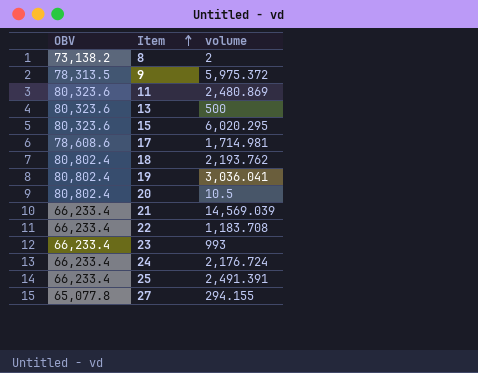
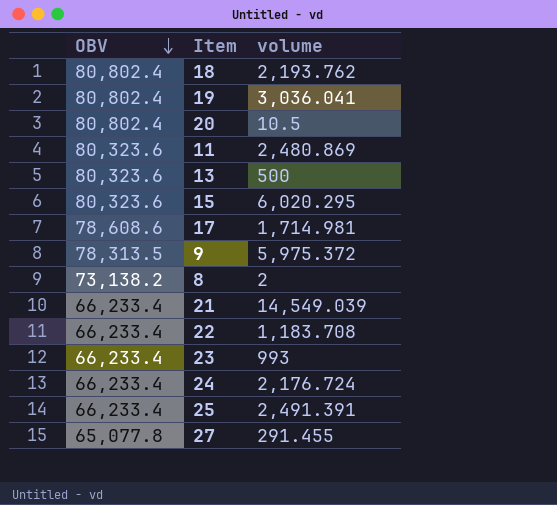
row order: Item ascending -> OBV descending
21 | volume: 14,569.039 -> 14,549.039
27 | volume: 294.155 -> 291.455

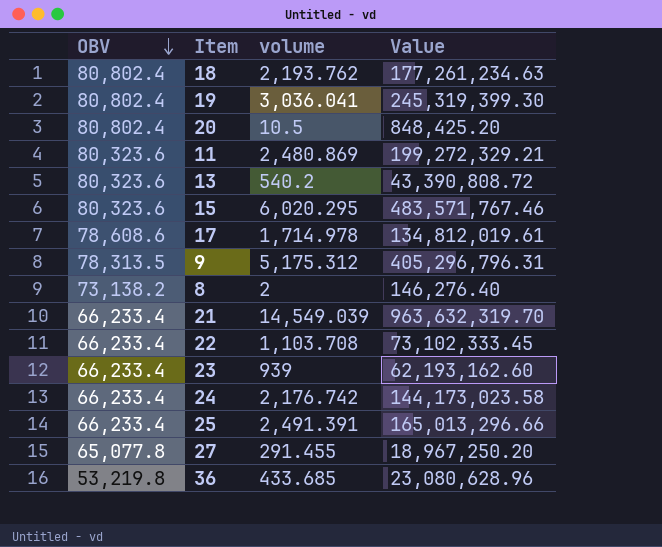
column Value | formula: none -> [OBV] * [volume]
13 | volume: 500 -> 540.2
17 | volume: 1,714.981 -> 1,714.978
9 | volume: 5,975.372 -> 5,175.312
22 | volume: 1,183.708 -> 1,103.708
23 | volume: 993 -> 939
24 | volume: 2,176.724 -> 2,176.742
row 36: none -> 53,219.8 | 433.685 | 23,080,628.96

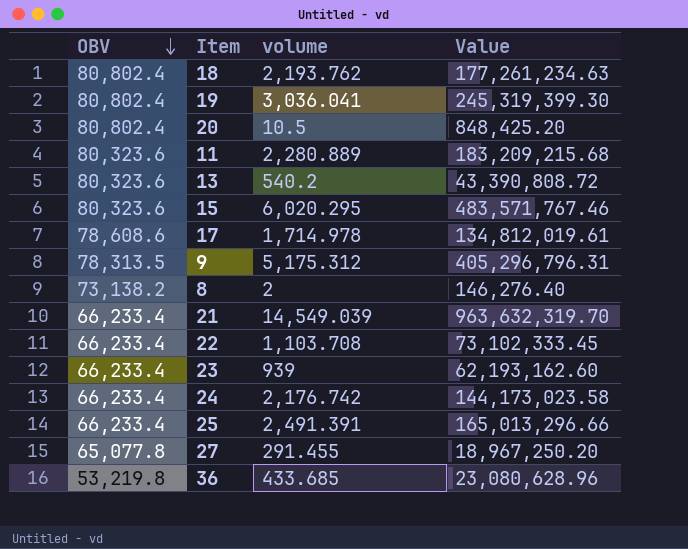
11 | volume: 2,480.869 -> 2,280.889
11 | Value: 199,272,329.21 -> 183,209,215.68

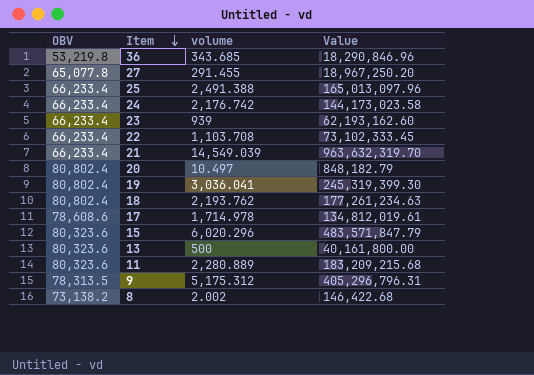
row order: OBV descending -> Item descending
36 | volume: 433.685 -> 343.685
36 | Value: 23,080,628.96 -> 18,290,846.96
25 | volume: 2,491.391 -> 2,491.388
25 | Value: 165,013,296.66 -> 165,013,097.96
20 | volume: 10.5 -> 10.497
20 | Value: 848,425.20 -> 848,182.79
15 | volume: 6,020.295 -> 6,020.296
15 | Value: 483,571,767.46 -> 483,571,847.79
13 | volume: 540.2 -> 500
13 | Value: 43,390,808.72 -> 40,161,800.00
8 | volume: 2 -> 2.002
8 | Value: 146,276.40 -> 146,422.68

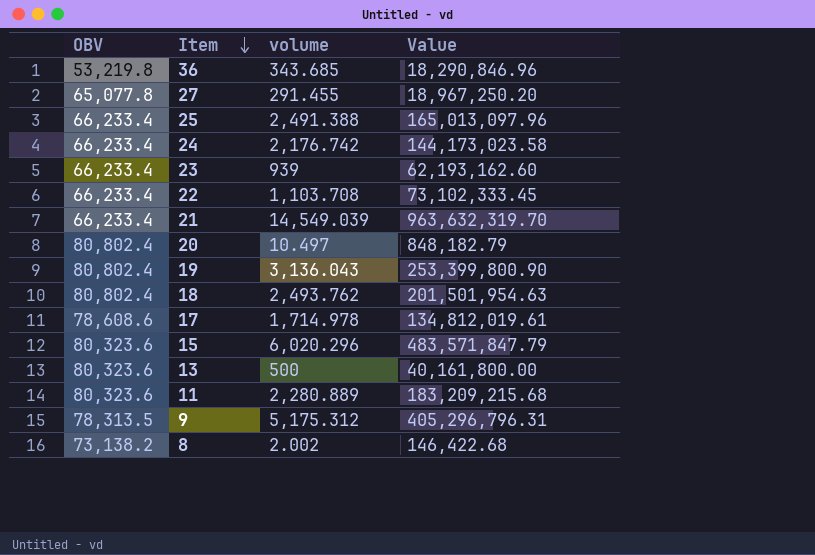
19 | volume: 3,036.041 -> 3,136.043
19 | Value: 245,319,399.30 -> 253,399,800.90
18 | volume: 2,193.762 -> 2,493.762
18 | Value: 177,261,234.63 -> 201,501,954.63

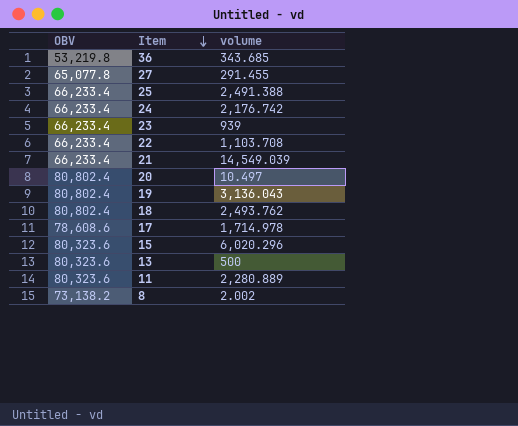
column Value | formula: [OBV] * [volume] -> none
row 9: 78,313.5 | 5,175.312 | 405,296,796.31 -> none

